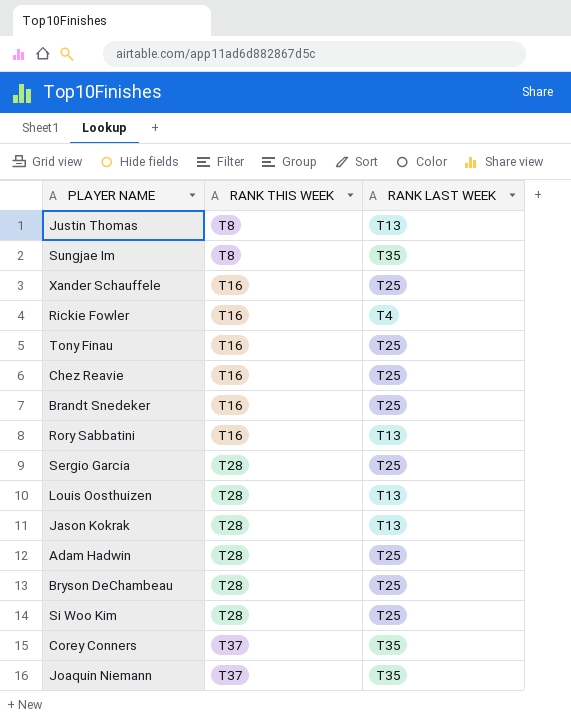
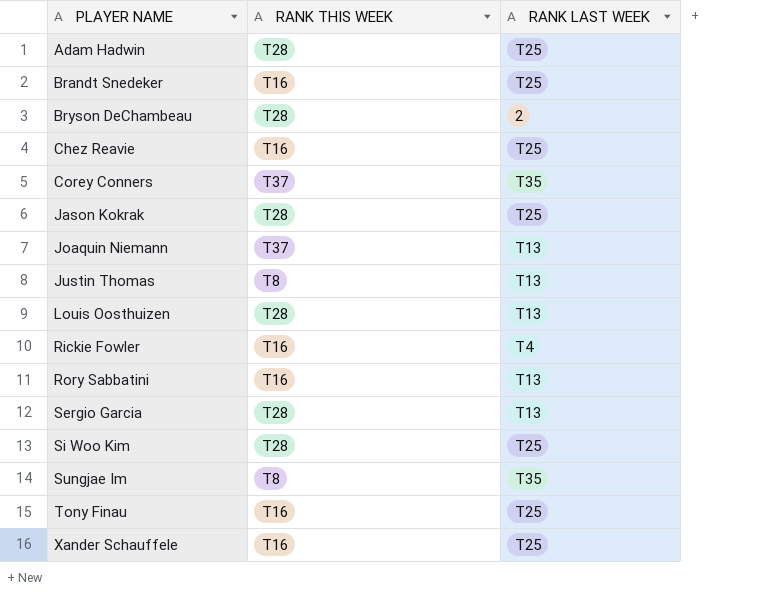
row order: RANK THIS WEEK ascending -> PLAYER NAME ascending
Bryson DeChambeau | RANK LAST WEEK: T25 -> 2
Jason Kokrak | RANK LAST WEEK: T13 -> T25
Joaquin Niemann | RANK LAST WEEK: T35 -> T13
Sergio Garcia | RANK LAST WEEK: T25 -> T13

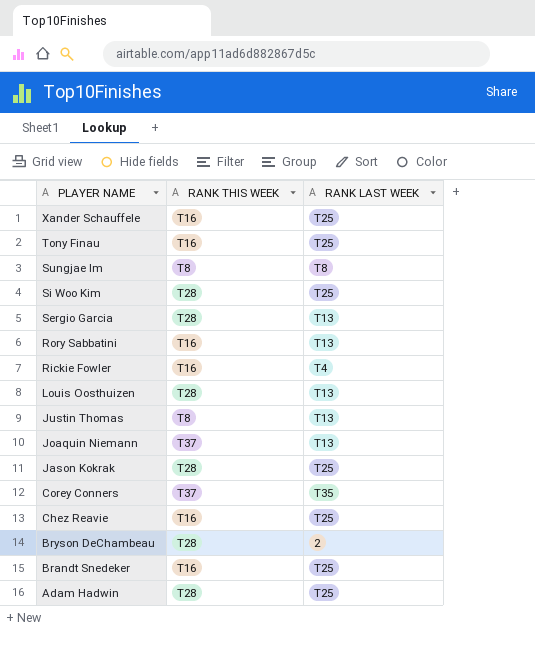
row order: PLAYER NAME ascending -> PLAYER NAME descending
Sungjae Im | RANK LAST WEEK: T35 -> T8

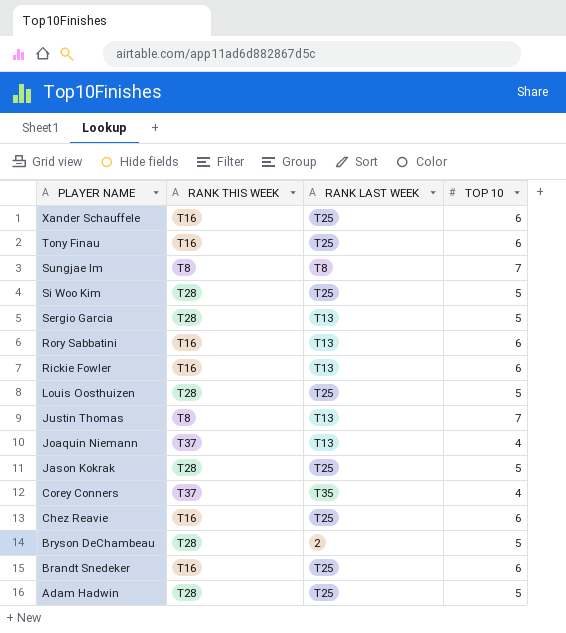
column TOP 10 | position: none -> 4
Rickie Fowler | RANK LAST WEEK: T4 -> T13
Louis Oosthuizen | RANK LAST WEEK: T13 -> T25

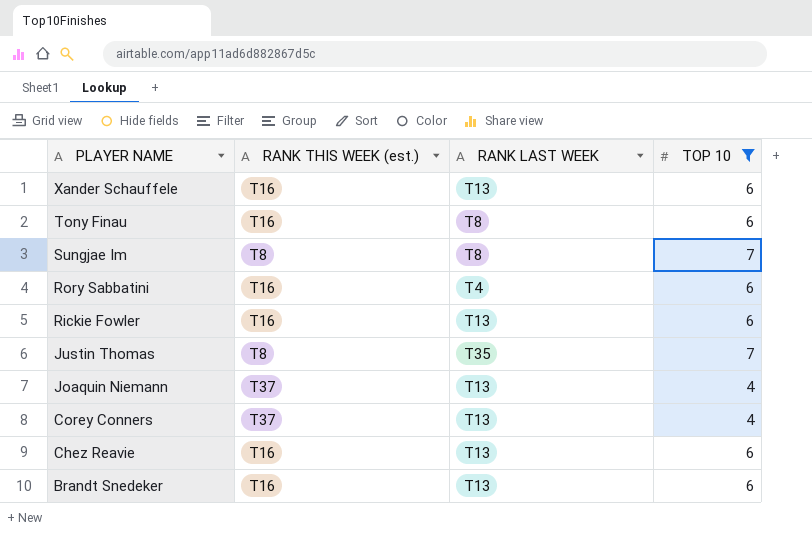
filter: none -> TOP 10 != 5
column name: RANK THIS WEEK -> RANK THIS WEEK (est.)
Xander Schauffele | RANK LAST WEEK: T25 -> T13
Tony Finau | RANK LAST WEEK: T25 -> T8
Rory Sabbatini | RANK LAST WEEK: T13 -> T4
Justin Thomas | RANK LAST WEEK: T13 -> T35
Corey Conners | RANK LAST WEEK: T35 -> T13
Chez Reavie | RANK LAST WEEK: T25 -> T13
Brandt Snedeker | RANK LAST WEEK: T25 -> T13

